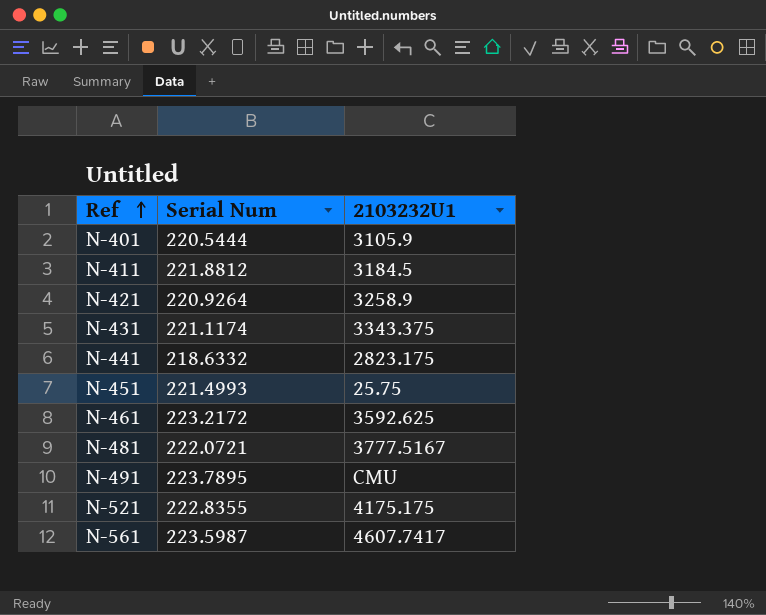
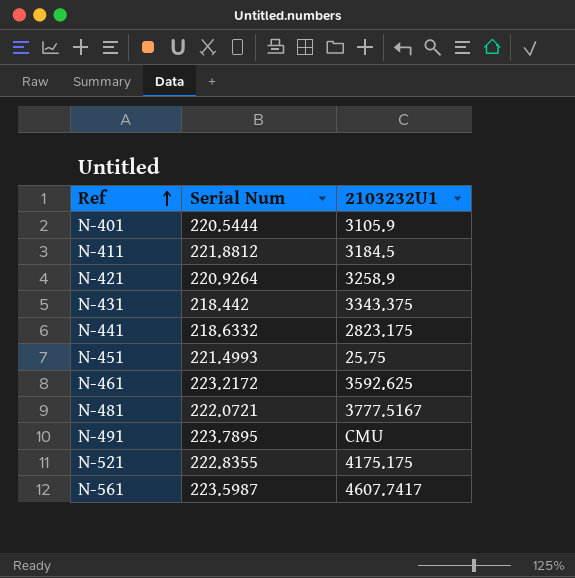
N-431 | Serial Num: 221.1174 -> 218.442

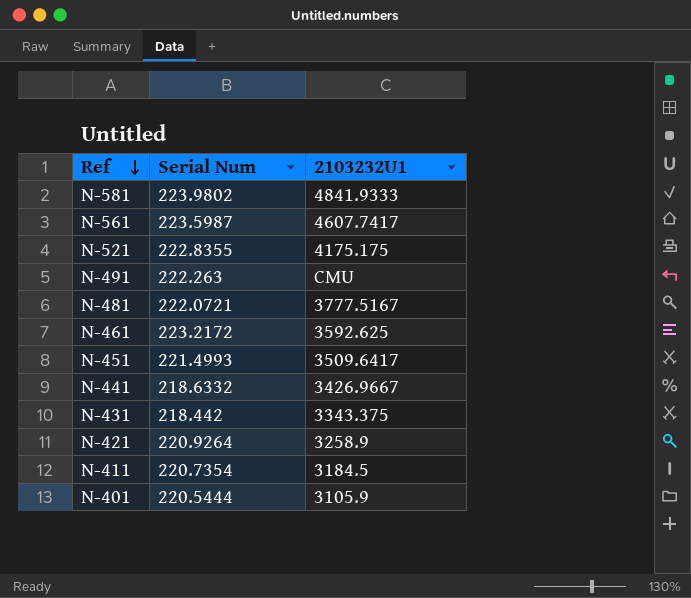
row order: Ref ascending -> Ref descending
row N-581: none -> 223.9802 | 4841.9333
N-491 | Serial Num: 223.7895 -> 222.263
N-451 | 2103232U1: 25.75 -> 3509.6417
N-441 | 2103232U1: 2823.175 -> 3426.9667
N-411 | Serial Num: 221.8812 -> 220.7354

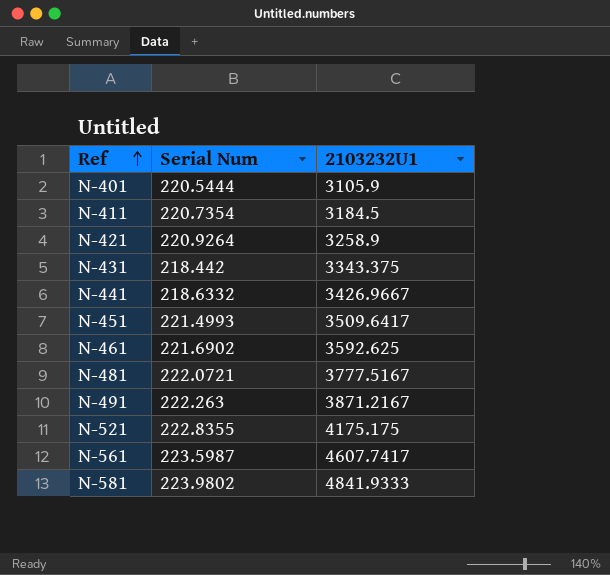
row order: Ref descending -> Ref ascending
N-461 | Serial Num: 223.2172 -> 221.6902
N-491 | 2103232U1: CMU -> 3871.2167

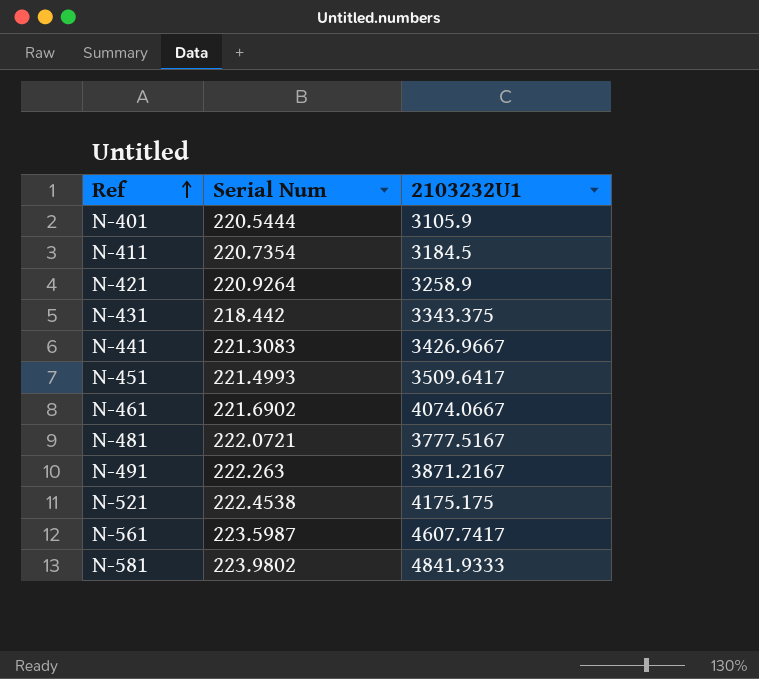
N-441 | Serial Num: 218.6332 -> 221.3083
N-461 | 2103232U1: 3592.625 -> 4074.0667
N-521 | Serial Num: 222.8355 -> 222.4538

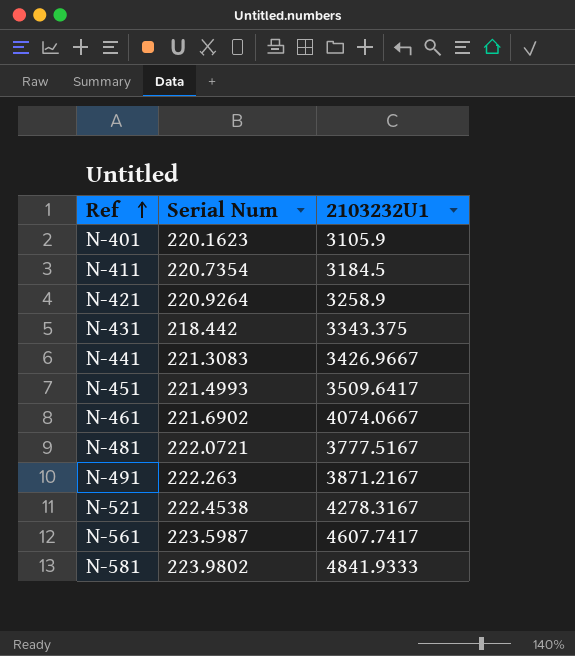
N-401 | Serial Num: 220.5444 -> 220.1623
N-521 | 2103232U1: 4175.175 -> 4278.3167

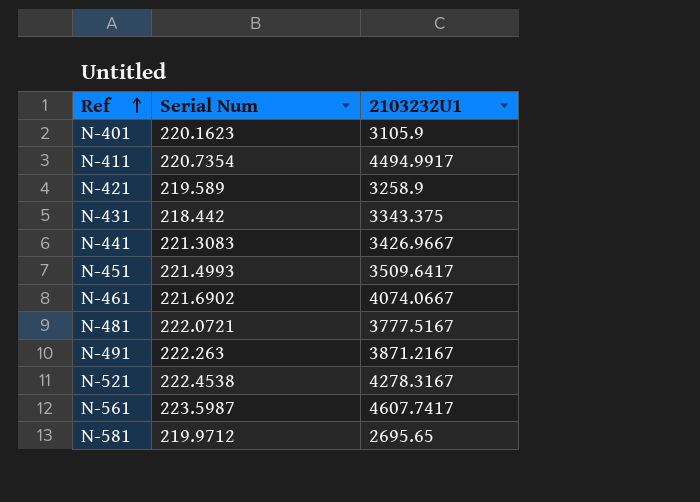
N-411 | 2103232U1: 3184.5 -> 4494.9917
N-421 | Serial Num: 220.9264 -> 219.589
N-581 | Serial Num: 223.9802 -> 219.9712
N-581 | 2103232U1: 4841.9333 -> 2695.65

